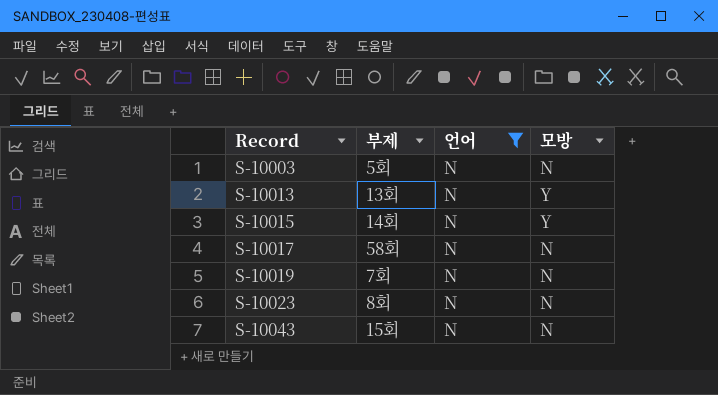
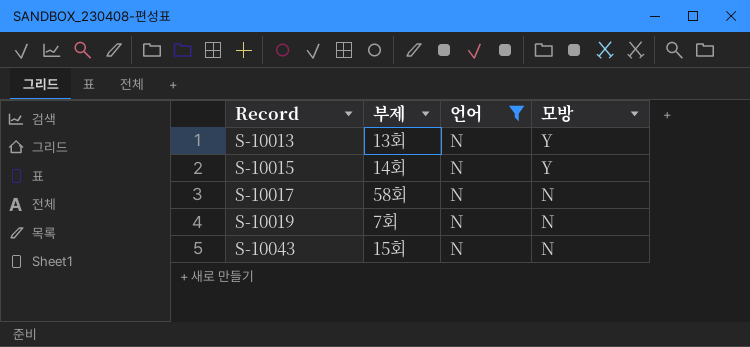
row S-10003: 5회 | N | N -> none
row S-10023: 8회 | N | N -> none

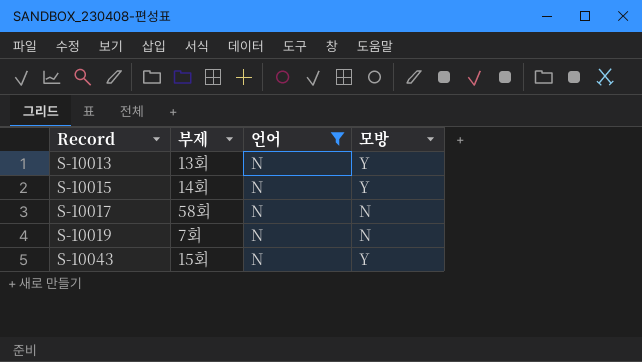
S-10043 | 모방: N -> Y

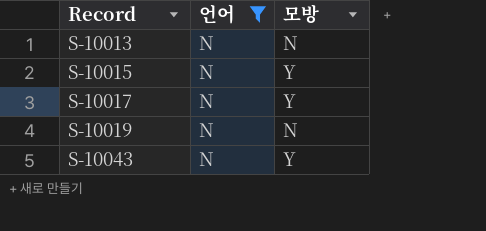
column 부제 | position: 2 -> none
S-10013 | 모방: Y -> N
S-10017 | 모방: N -> Y

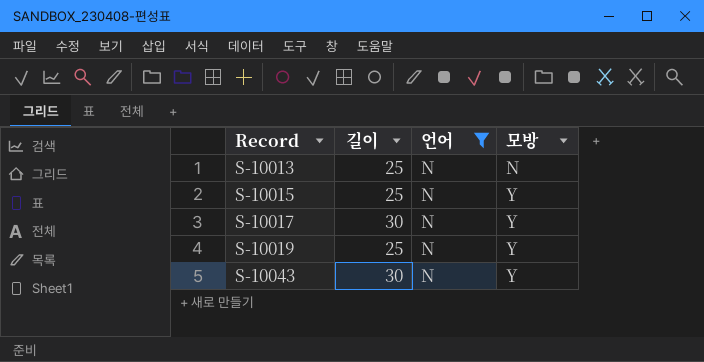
column 길이 | position: none -> 2
S-10019 | 모방: N -> Y

